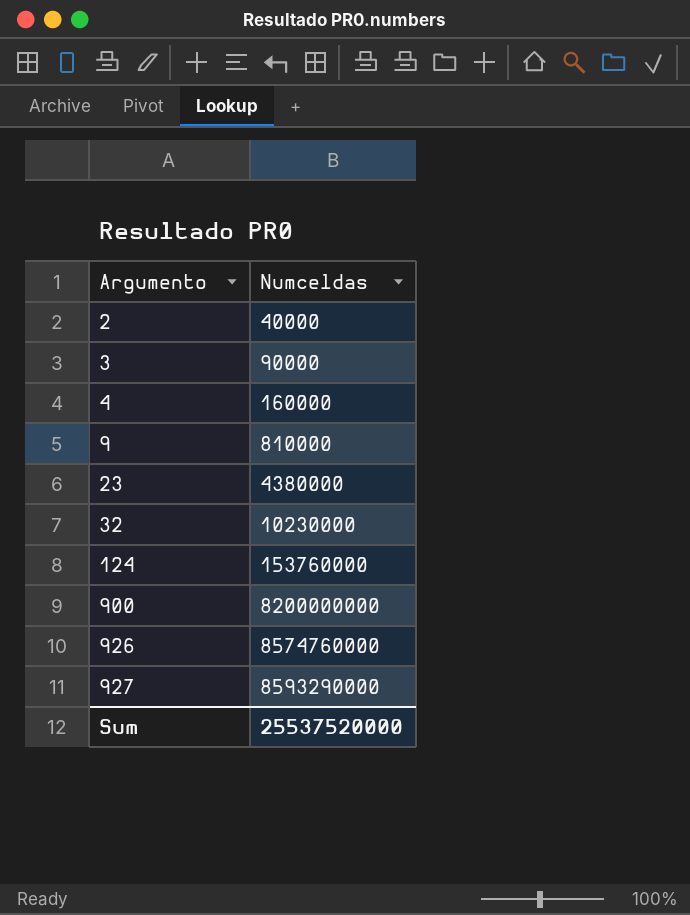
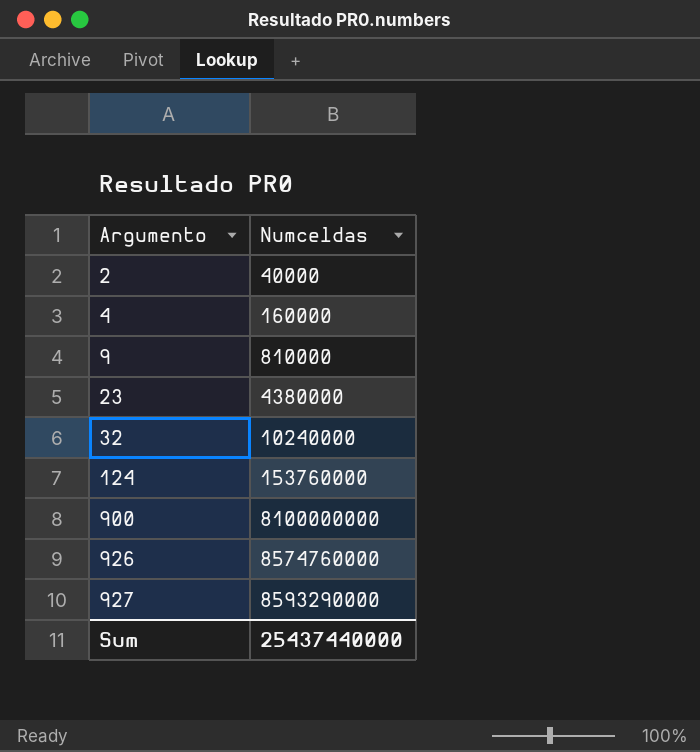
row 3: 90000 -> none
32 | Numceldas: 10230000 -> 10240000
900 | Numceldas: 8200000000 -> 8100000000
Sum | Numceldas: 25537520000 -> 25437440000

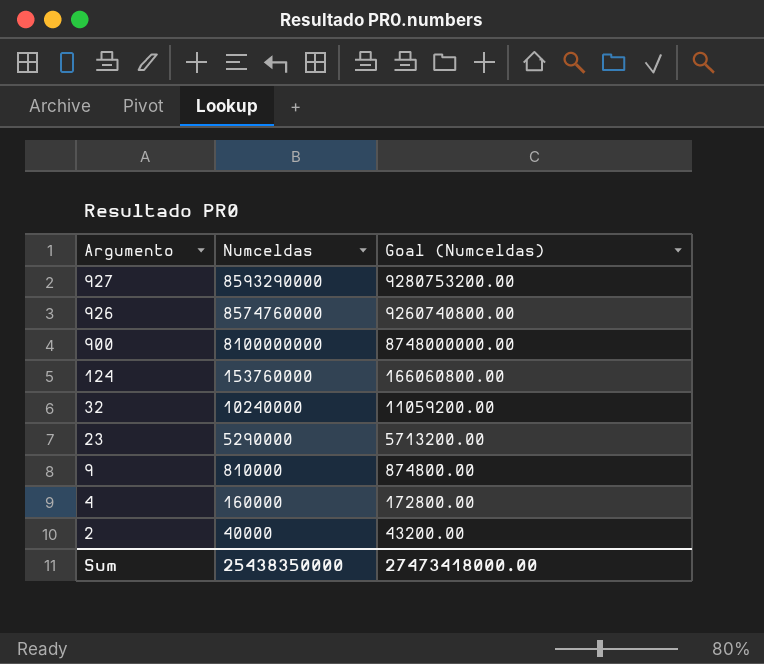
row order: Argumento ascending -> Argumento descending
column Goal (Numceldas) | formula: none -> [Numceldas] * 1.08
23 | Numceldas: 4380000 -> 5290000
Sum | Numceldas: 25437440000 -> 25438350000

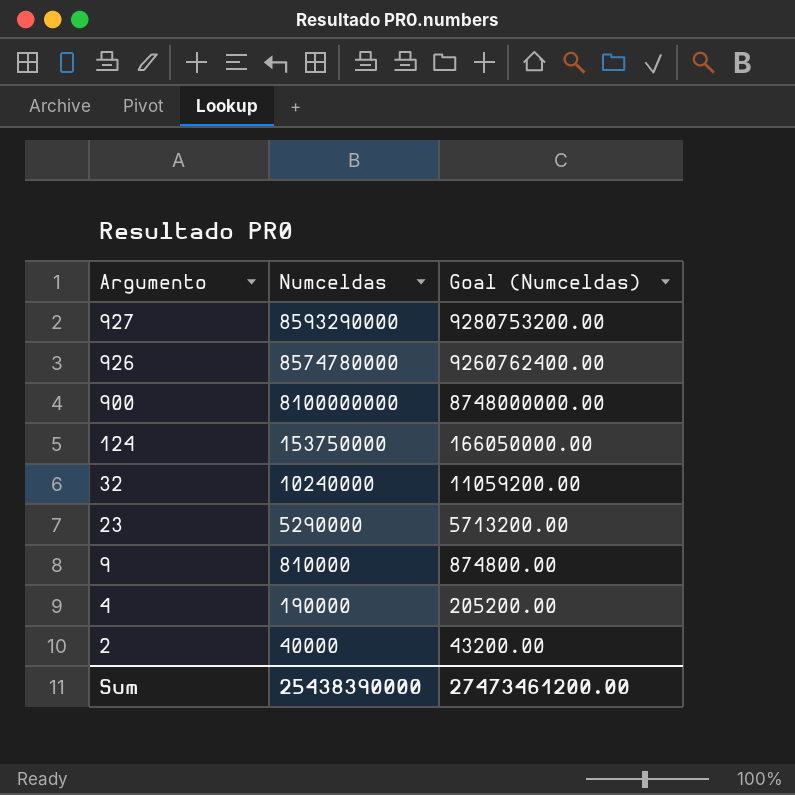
926 | Numceldas: 8574760000 -> 8574780000
926 | Goal (Numceldas): 9260740800.00 -> 9260762400.00
124 | Numceldas: 153760000 -> 153750000
124 | Goal (Numceldas): 166060800.00 -> 166050000.00
4 | Numceldas: 160000 -> 190000
4 | Goal (Numceldas): 172800.00 -> 205200.00
Sum | Numceldas: 25438350000 -> 25438390000
Sum | Goal (Numceldas): 27473418000.00 -> 27473461200.00

